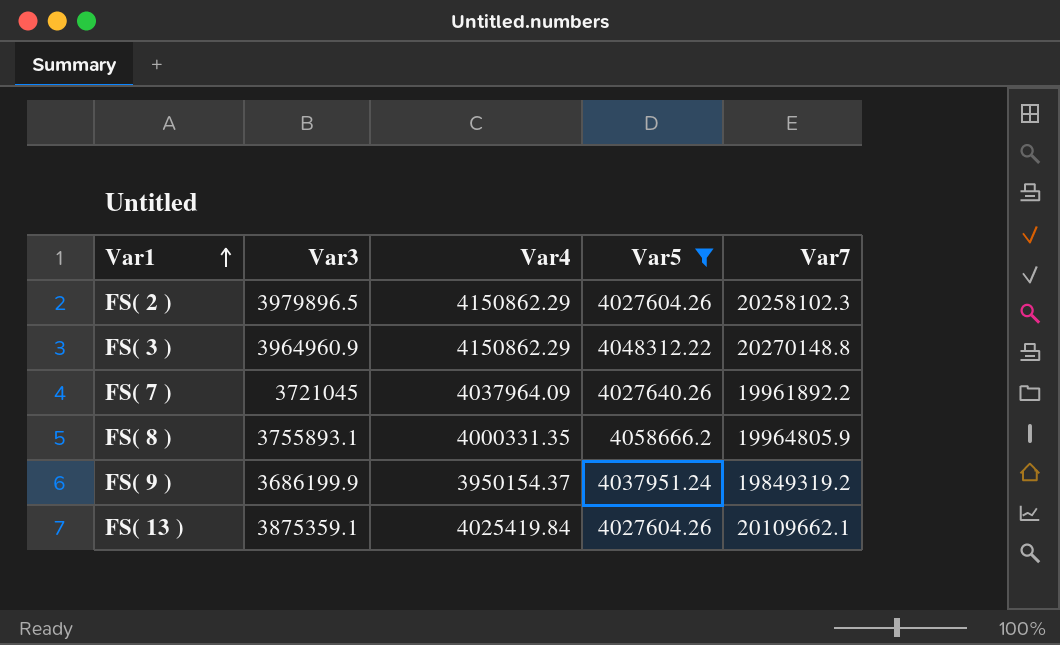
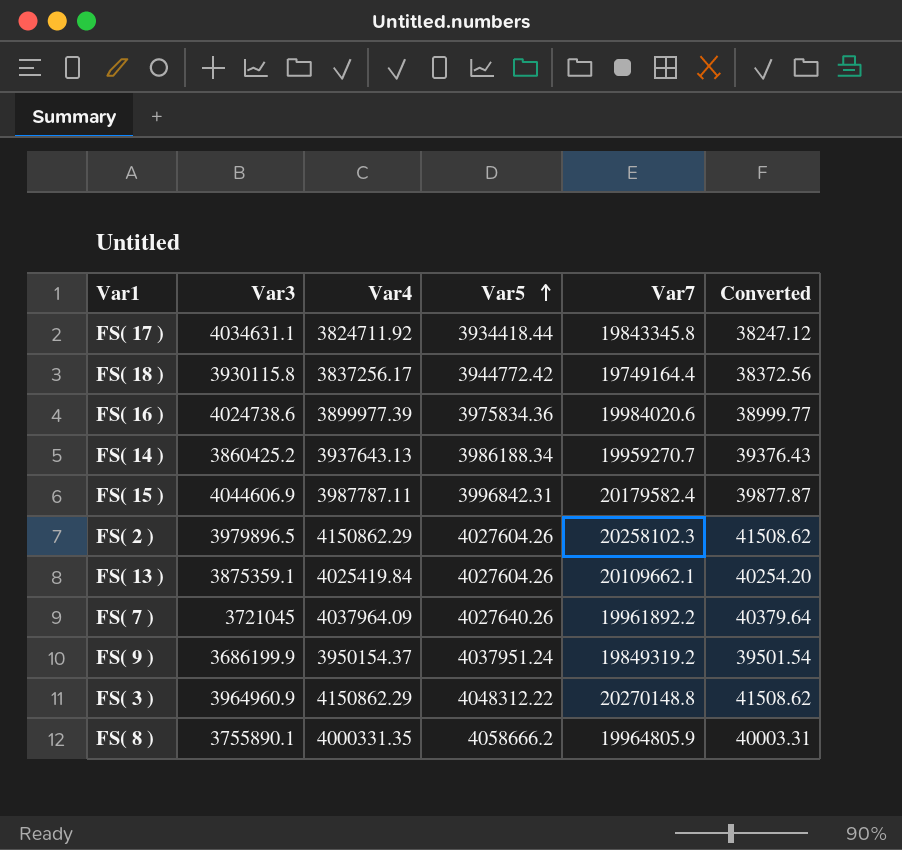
filter: Var5 >= 4027604.26 -> none
row order: Var1 ascending -> Var5 ascending
column Converted | formula: none -> [Var4] * 0.01
FS( 8 ) | Var3: 3755893.1 -> 3755890.1

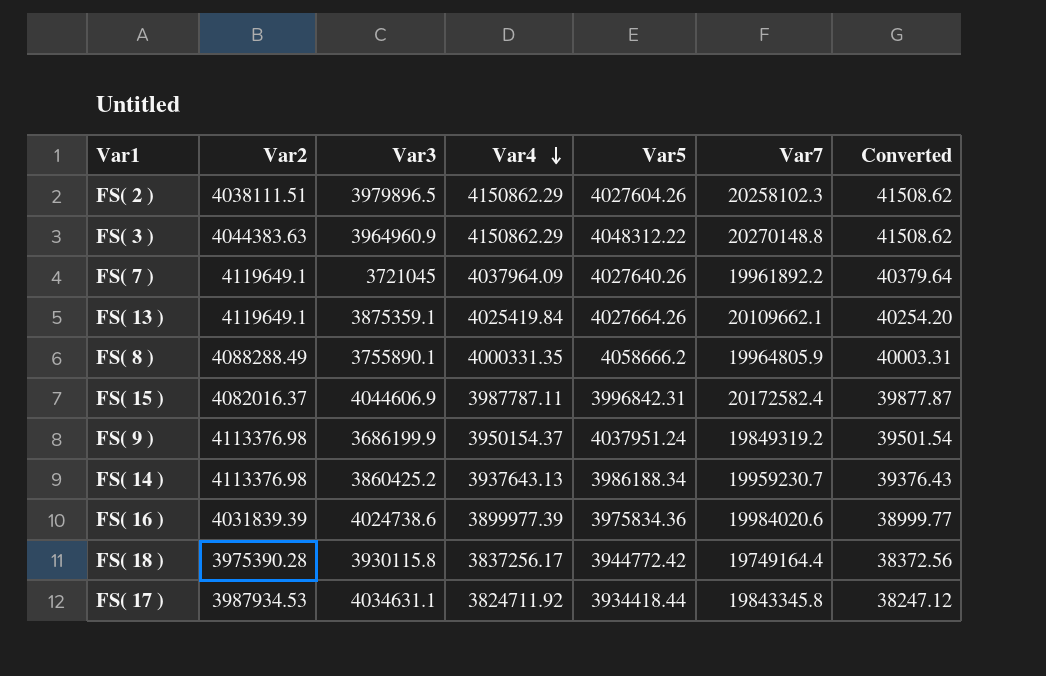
row order: Var5 ascending -> Var4 descending
column Var2 | position: none -> 2
FS( 13 ) | Var5: 4027604.26 -> 4027664.26
FS( 15 ) | Var7: 20179582.4 -> 20172582.4
FS( 14 ) | Var7: 19959270.7 -> 19959230.7

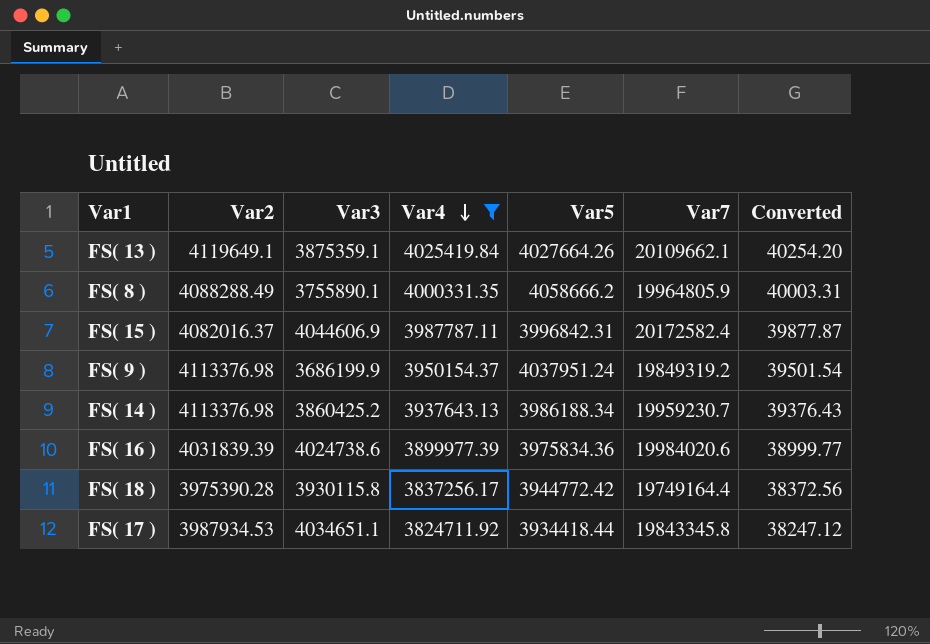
filter: none -> Var4 <= 4025419.84
FS( 17 ) | Var3: 4034631.1 -> 4034651.1

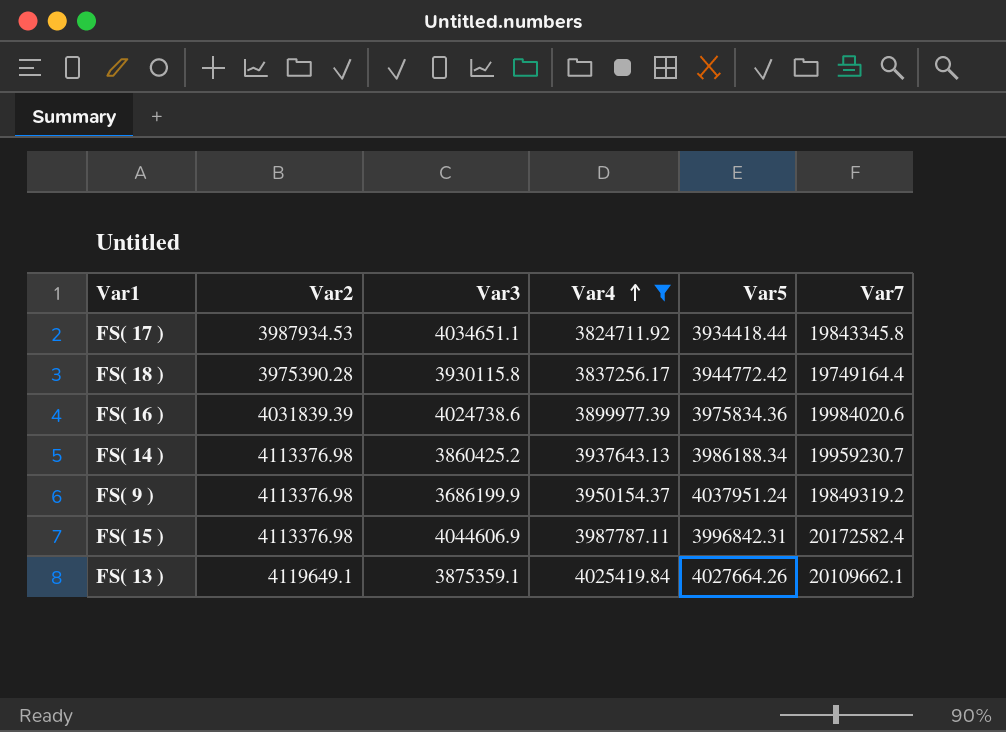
row order: Var4 descending -> Var4 ascending
column Converted | formula: [Var4] * 0.01 -> none
row FS( 8 ): 4088288.49 | 3755890.1 | 4000331.35 | 4058666.2 | 19964805.9 | 40003.31 -> none
FS( 15 ) | Var2: 4082016.37 -> 4113376.98

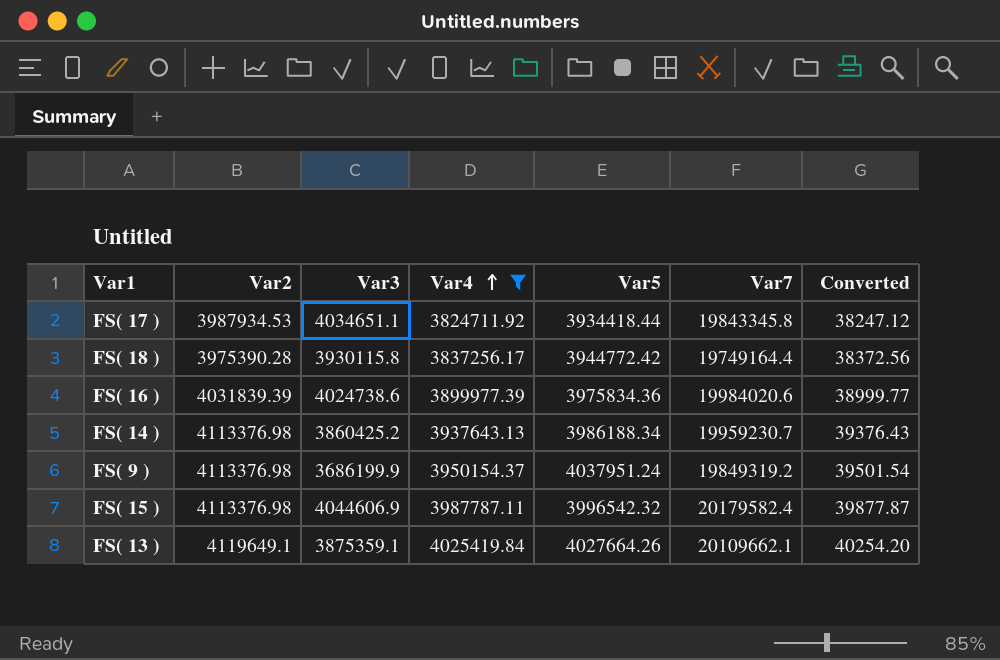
column Converted | formula: none -> [Var4] * 0.01
FS( 15 ) | Var5: 3996842.31 -> 3996542.32
FS( 15 ) | Var7: 20172582.4 -> 20179582.4

